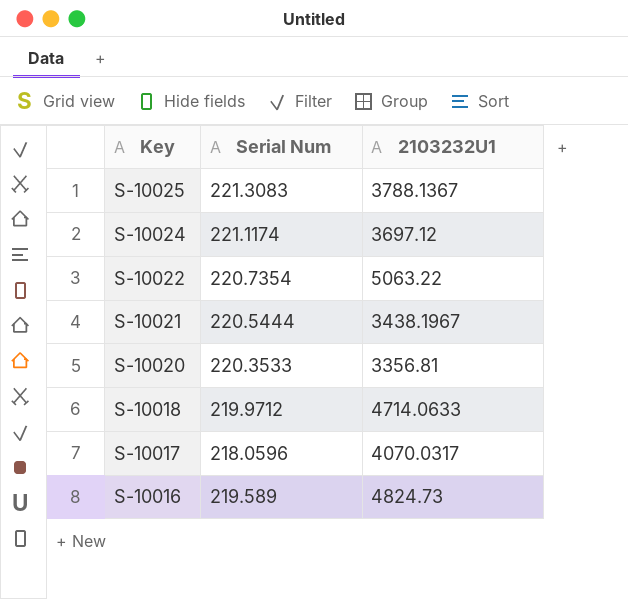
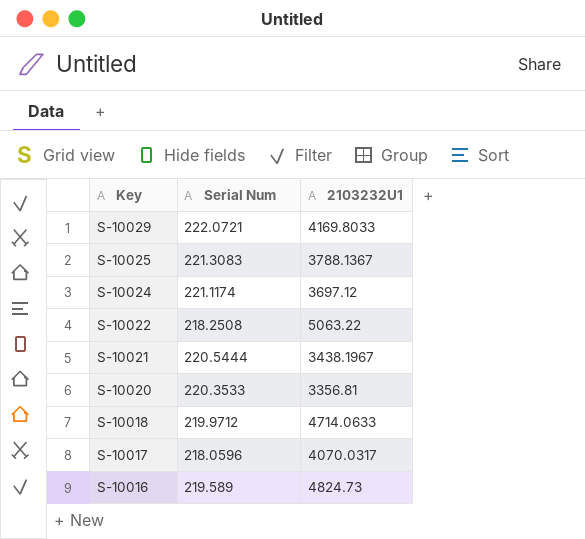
row S-10029: none -> 222.0721 | 4169.8033
S-10022 | Serial Num: 220.7354 -> 218.2508

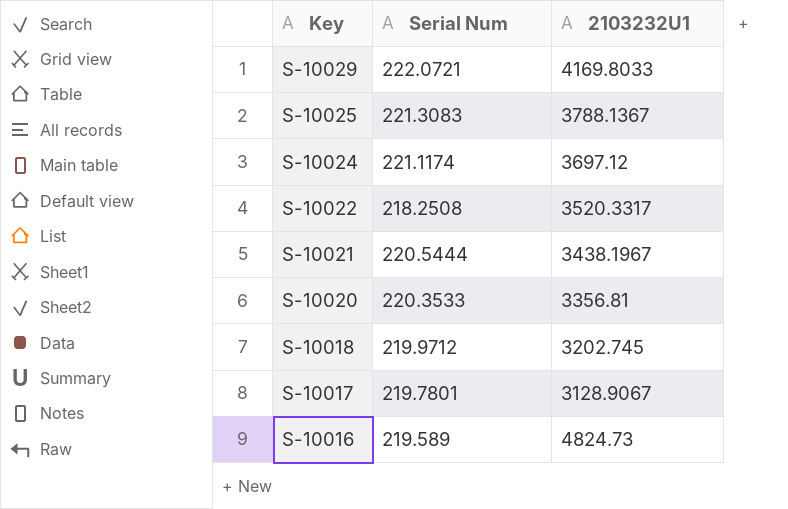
S-10022 | 2103232U1: 5063.22 -> 3520.3317
S-10018 | 2103232U1: 4714.0633 -> 3202.745
S-10017 | Serial Num: 218.0596 -> 219.7801
S-10017 | 2103232U1: 4070.0317 -> 3128.9067

